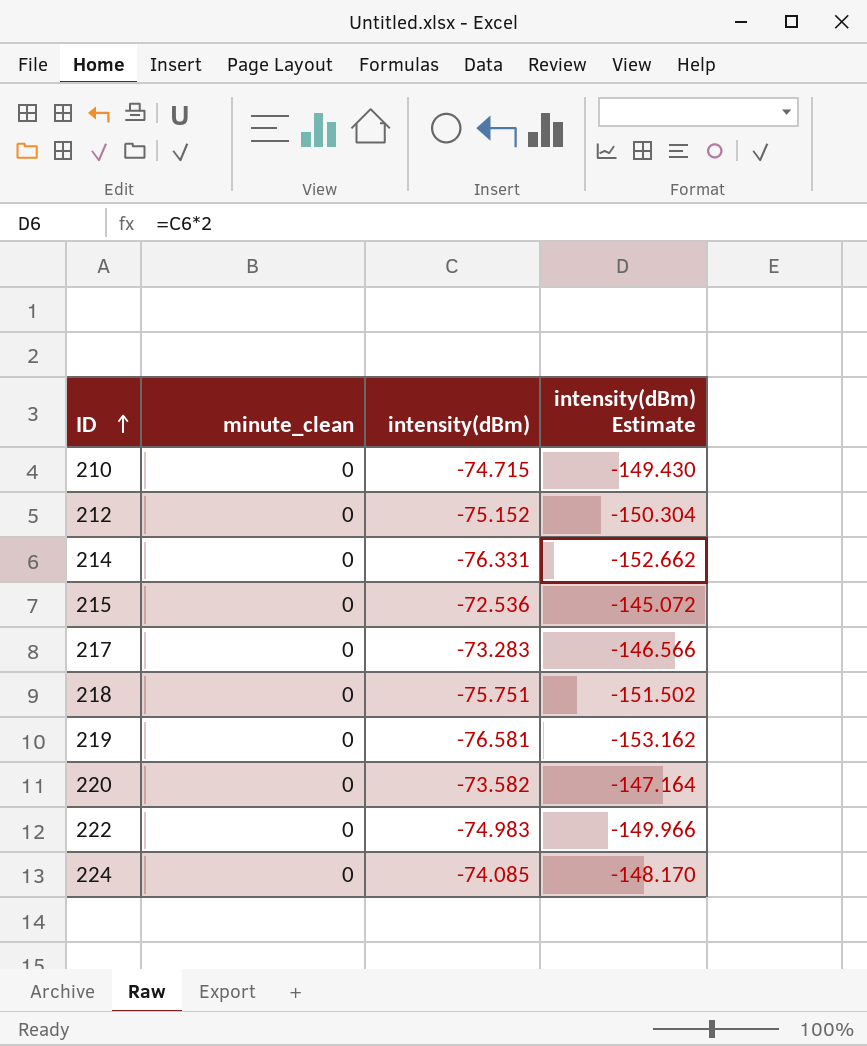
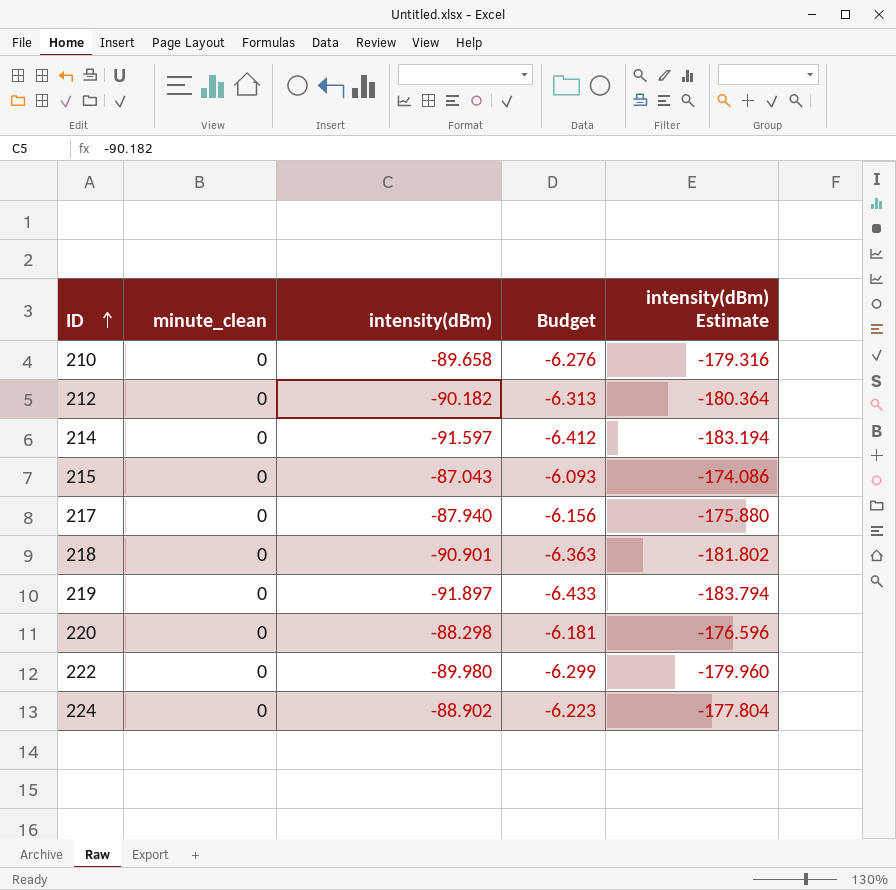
column Budget | formula: none -> [intensity(dBm)] * 0.07
210 | intensity(dBm): -74.715 -> -89.658
210 | intensity(dBm) Estimate: -149.430 -> -179.316
212 | intensity(dBm): -75.152 -> -90.182
212 | intensity(dBm) Estimate: -150.304 -> -180.364
214 | intensity(dBm): -76.331 -> -91.597
214 | intensity(dBm) Estimate: -152.662 -> -183.194
215 | intensity(dBm): -72.536 -> -87.043
215 | intensity(dBm) Estimate: -145.072 -> -174.086
217 | intensity(dBm): -73.283 -> -87.940
217 | intensity(dBm) Estimate: -146.566 -> -175.880
218 | intensity(dBm): -75.751 -> -90.901
218 | intensity(dBm) Estimate: -151.502 -> -181.802
219 | intensity(dBm): -76.581 -> -91.897
219 | intensity(dBm) Estimate: -153.162 -> -183.794
220 | intensity(dBm): -73.582 -> -88.298
220 | intensity(dBm) Estimate: -147.164 -> -176.596
222 | intensity(dBm): -74.983 -> -89.980
222 | intensity(dBm) Estimate: -149.966 -> -179.960
224 | intensity(dBm): -74.085 -> -88.902
224 | intensity(dBm) Estimate: -148.170 -> -177.804

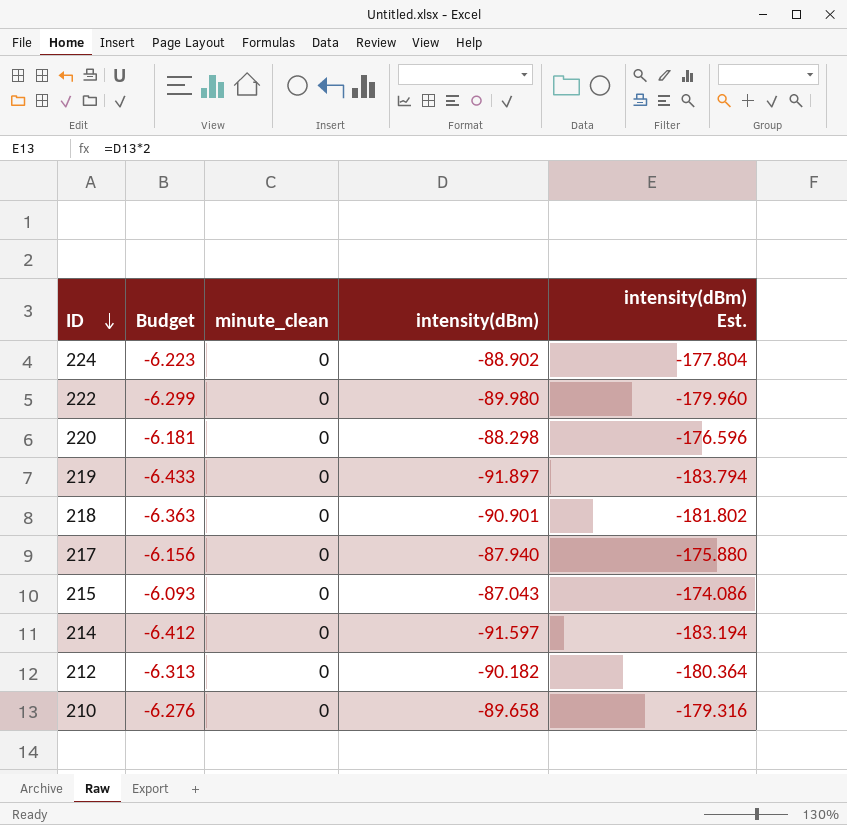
row order: ID ascending -> ID descending
column Budget | position: 4 -> 2
column name: intensity(dBm) Estimate -> intensity(dBm) Est.

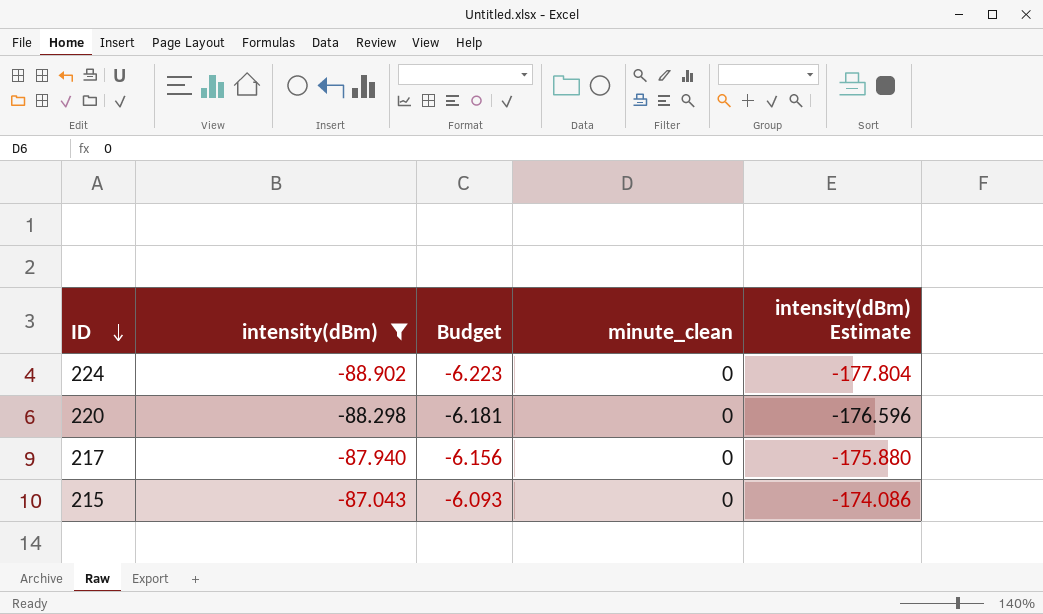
filter: none -> intensity(dBm) >= -88.902
column intensity(dBm) | position: 4 -> 2
column name: intensity(dBm) Est. -> intensity(dBm) Estimate

